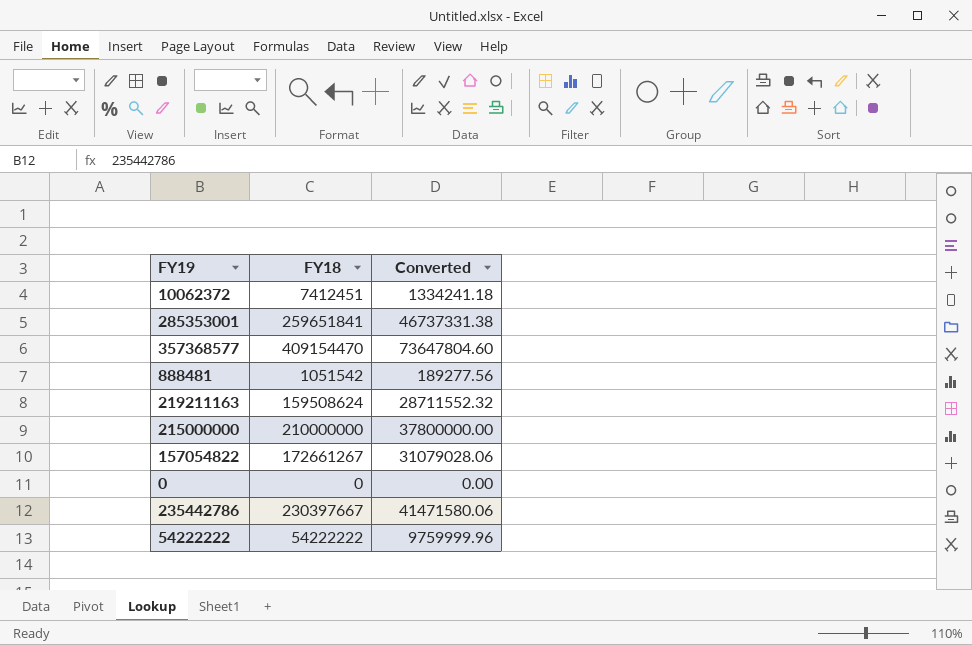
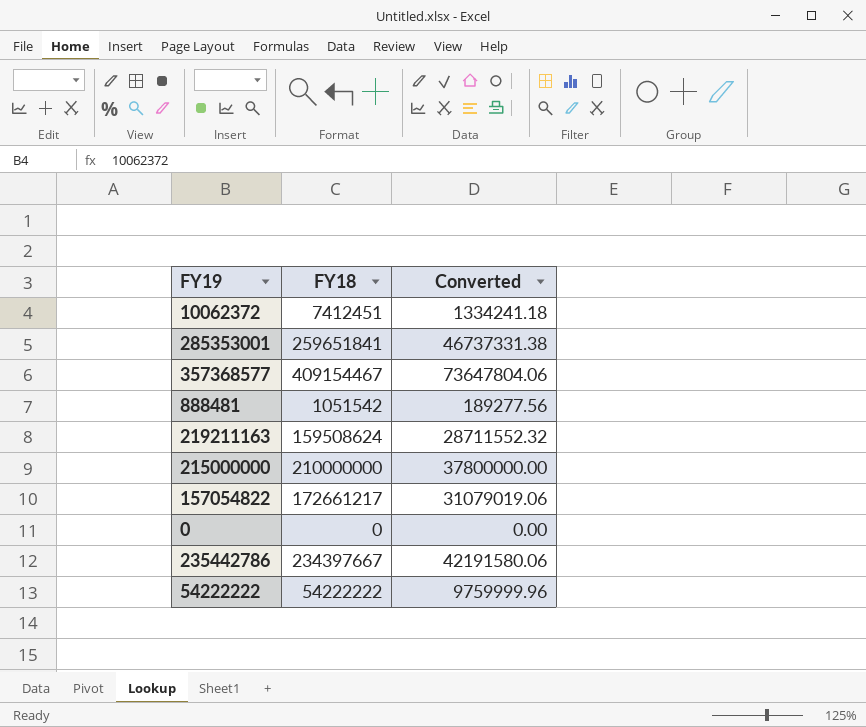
357368577 | FY18: 409154470 -> 409154467
357368577 | Converted: 73647804.60 -> 73647804.06
157054822 | FY18: 172661267 -> 172661217
157054822 | Converted: 31079028.06 -> 31079019.06
235442786 | FY18: 230397667 -> 234397667
235442786 | Converted: 41471580.06 -> 42191580.06

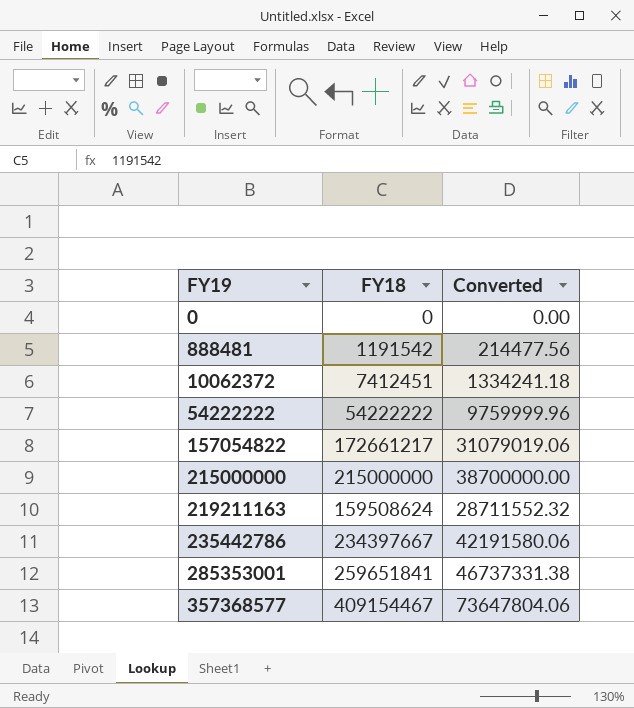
row order: none -> FY19 ascending
888481 | FY18: 1051542 -> 1191542
888481 | Converted: 189277.56 -> 214477.56
215000000 | FY18: 210000000 -> 215000000
215000000 | Converted: 37800000.00 -> 38700000.00

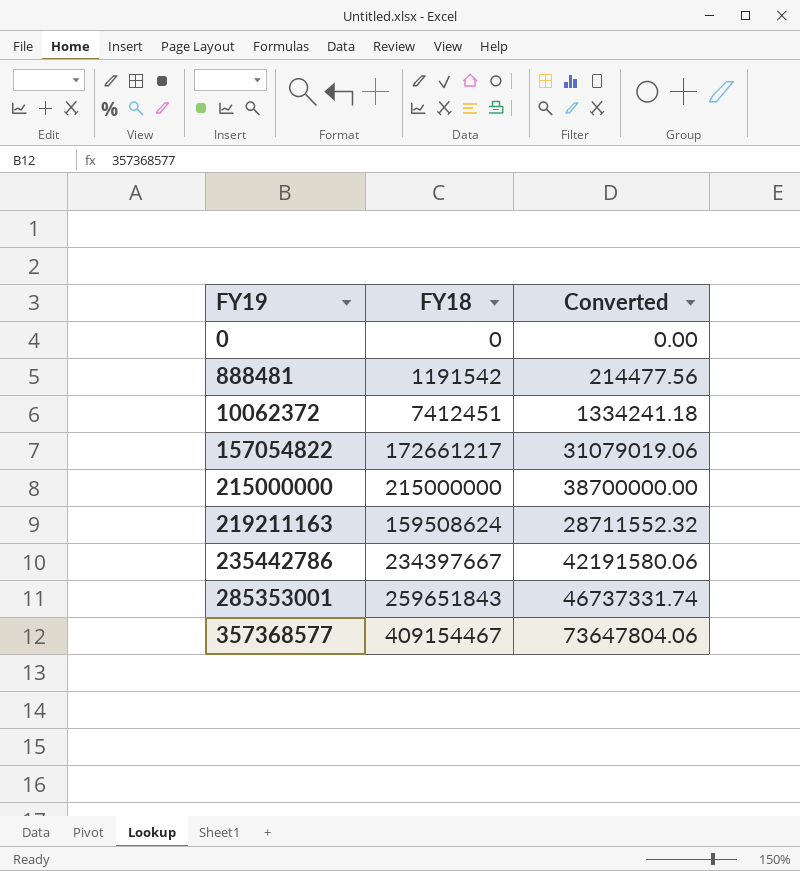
row 54222222: 54222222 | 9759999.96 -> none
285353001 | FY18: 259651841 -> 259651843
285353001 | Converted: 46737331.38 -> 46737331.74

